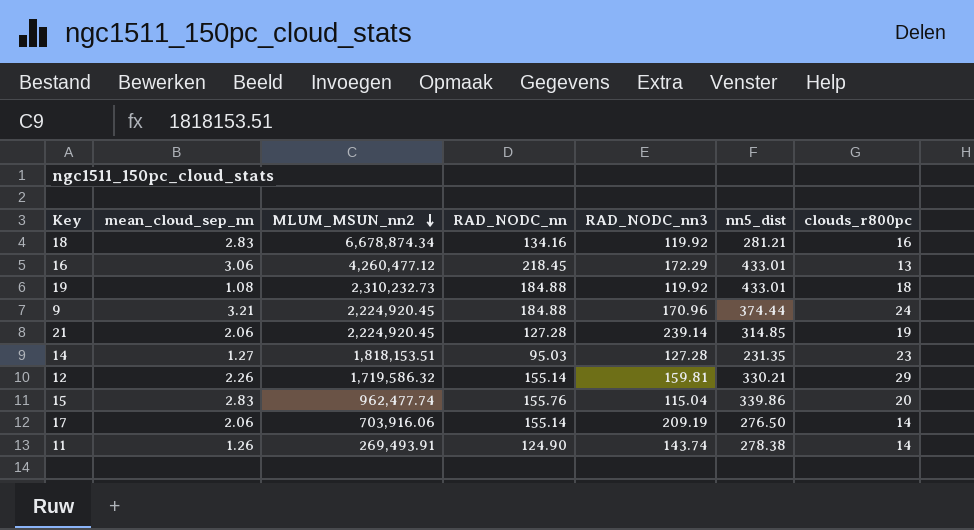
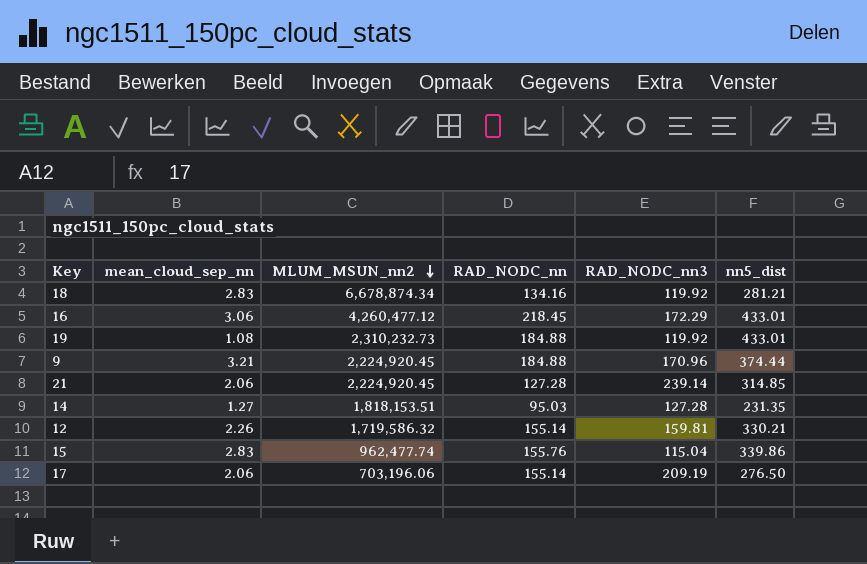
column clouds_r800pc | position: 7 -> none
row 11: 1.26 | 269,493.91 | 124.90 | 143.74 | 278.38 | 14 -> none
17 | MLUM_MSUN_nn2: 703,916.06 -> 703,196.06

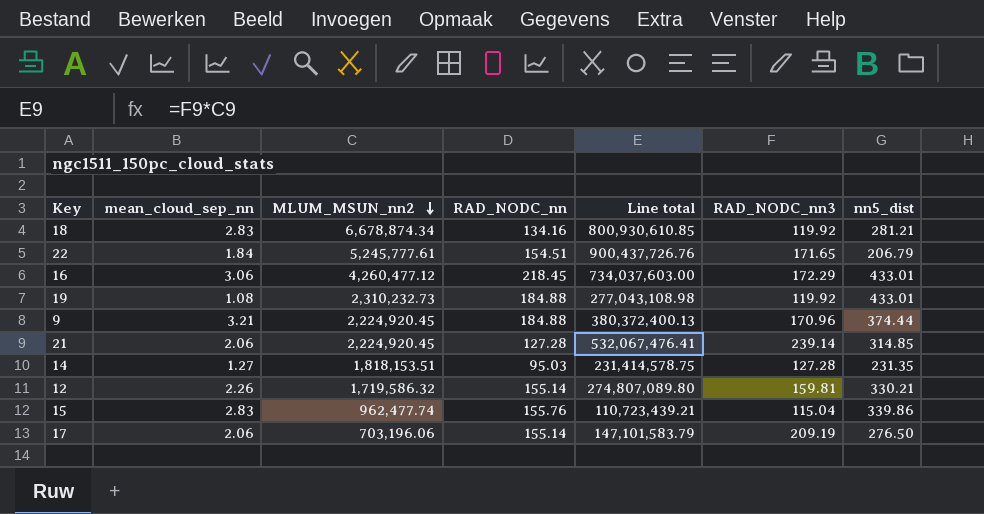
column Line total | formula: none -> [MLUM_MSUN_nn2] * [RAD_NODC_nn3]
row 22: none -> 1.84 | 5,245,777.61 | 154.51 | 900,437,726.76 | 171.65 | 206.79

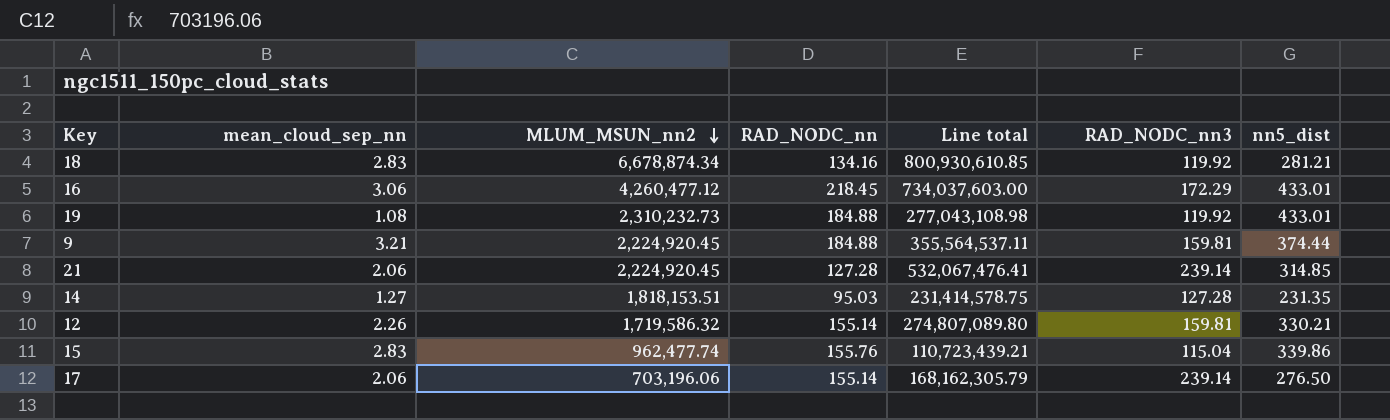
row 22: 1.84 | 5,245,777.61 | 154.51 | 900,437,726.76 | 171.65 | 206.79 -> none
9 | Line total: 380,372,400.13 -> 355,564,537.11
9 | RAD_NODC_nn3: 170.96 -> 159.81
17 | Line total: 147,101,583.79 -> 168,162,305.79
17 | RAD_NODC_nn3: 209.19 -> 239.14

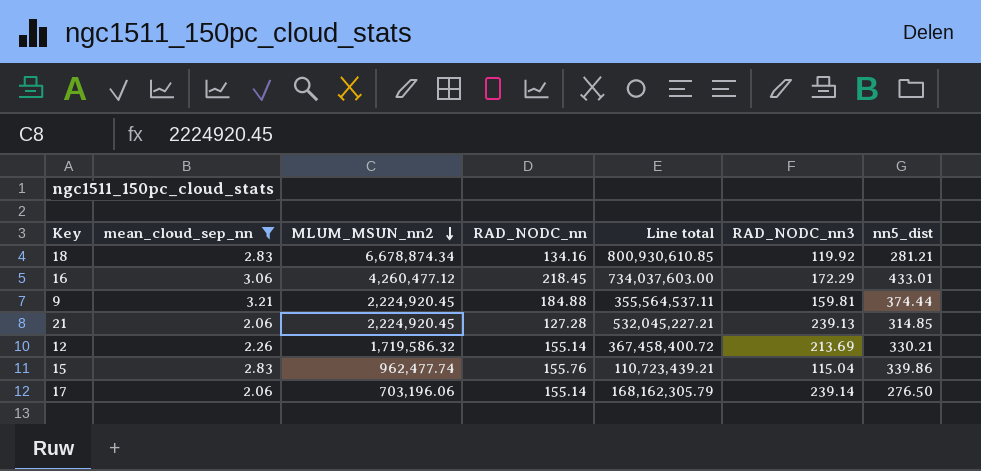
filter: none -> mean_cloud_sep_nn >= 2.06
21 | Line total: 532,067,476.41 -> 532,045,227.21
21 | RAD_NODC_nn3: 239.14 -> 239.13
12 | Line total: 274,807,089.80 -> 367,458,400.72
12 | RAD_NODC_nn3: 159.81 -> 213.69

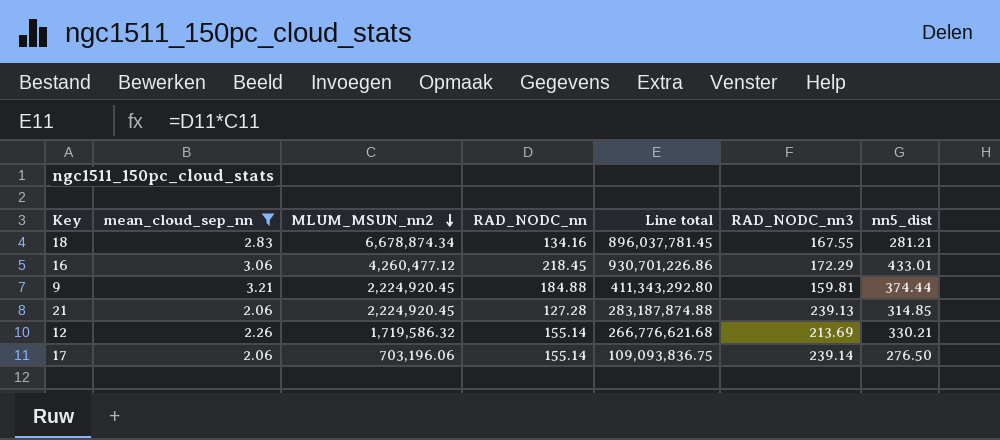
column Line total | formula: [MLUM_MSUN_nn2] * [RAD_NODC_nn3] -> [MLUM_MSUN_nn2] * [RAD_NODC_nn]
row 15: 2.83 | 962,477.74 | 155.76 | 110,723,439.21 | 115.04 | 339.86 -> none
18 | RAD_NODC_nn3: 119.92 -> 167.55

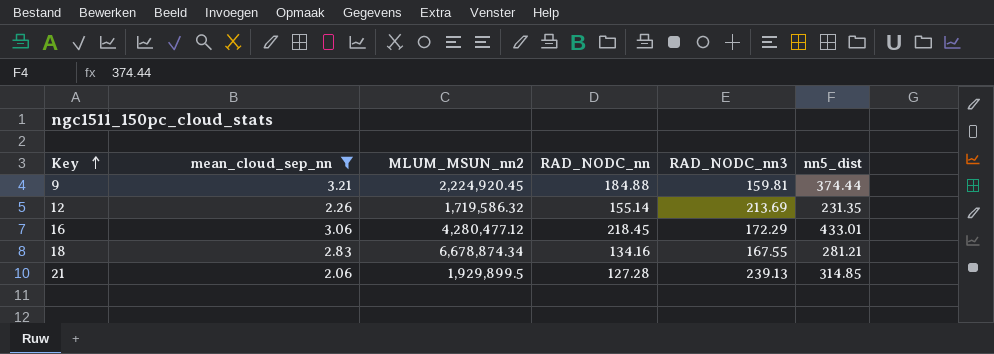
row order: MLUM_MSUN_nn2 descending -> Key ascending
column Line total | formula: [MLUM_MSUN_nn2] * [RAD_NODC_nn] -> none
row 17: 2.06 | 703,196.06 | 155.14 | 109,093,836.75 | 239.14 | 276.50 -> none
12 | nn5_dist: 330.21 -> 231.35
16 | MLUM_MSUN_nn2: 4,260,477.12 -> 4,280,477.12
21 | MLUM_MSUN_nn2: 2,224,920.45 -> 1,929,899.5

